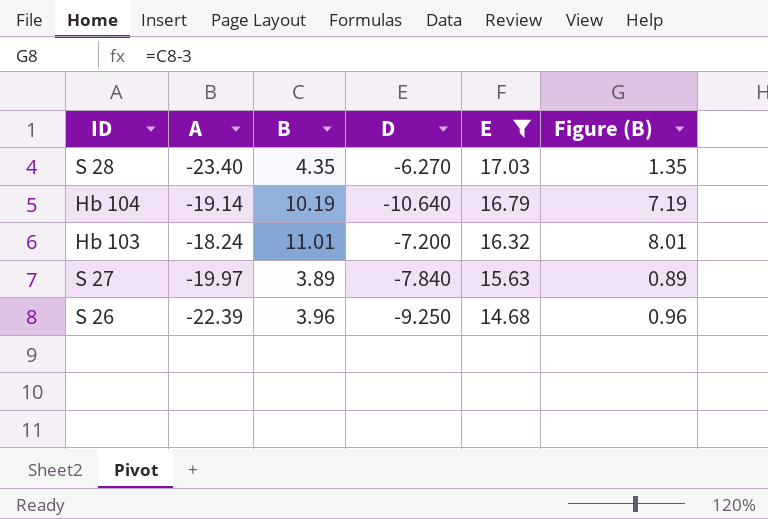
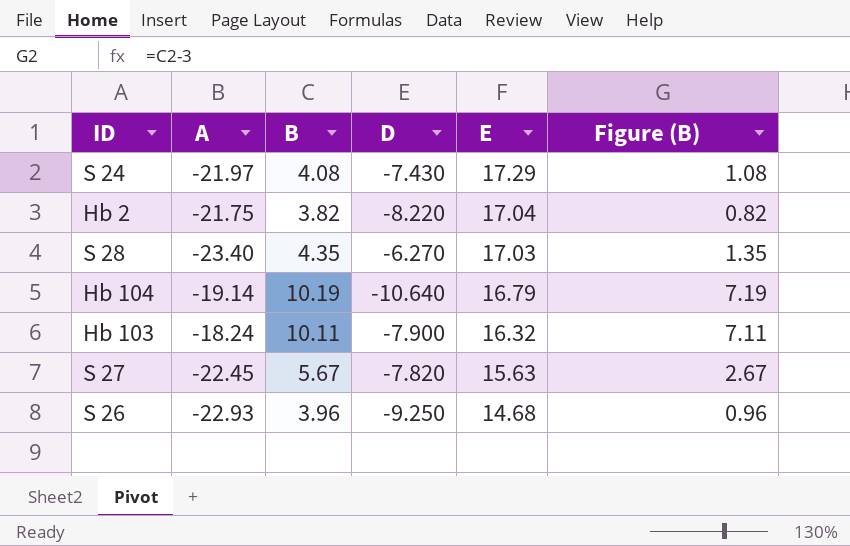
filter: E <= 17.03 -> none
Hb 103 | B: 11.01 -> 10.11
Hb 103 | D: -7.200 -> -7.900
Hb 103 | Figure (B): 8.01 -> 7.11
S 27 | A: -19.97 -> -22.45
S 27 | B: 3.89 -> 5.67
S 27 | D: -7.840 -> -7.820
S 27 | Figure (B): 0.89 -> 2.67
S 26 | A: -22.39 -> -22.93

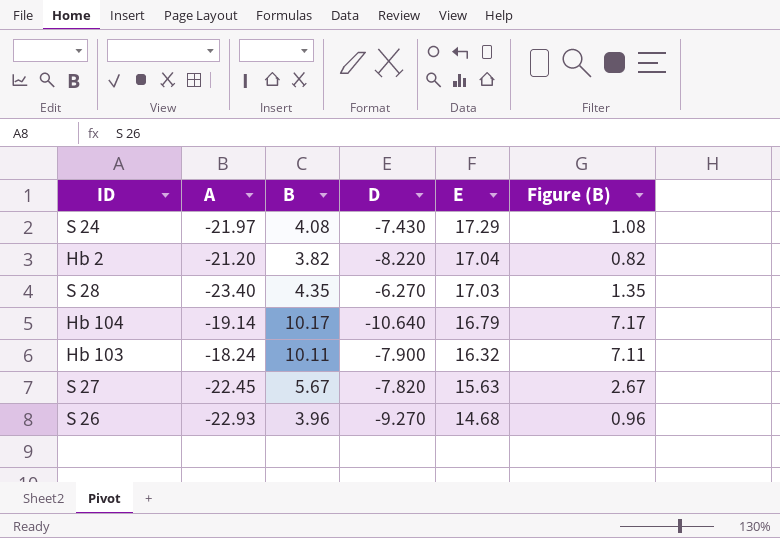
Hb 2 | A: -21.75 -> -21.20
Hb 104 | B: 10.19 -> 10.17
Hb 104 | Figure (B): 7.19 -> 7.17
S 26 | D: -9.250 -> -9.270

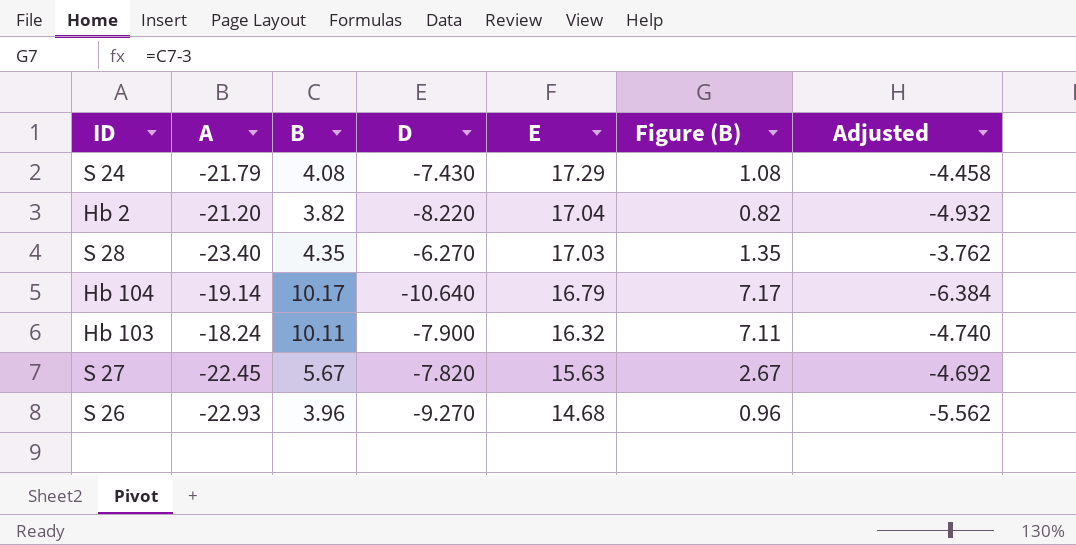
column Adjusted | formula: none -> [D] * 0.6
S 24 | A: -21.97 -> -21.79

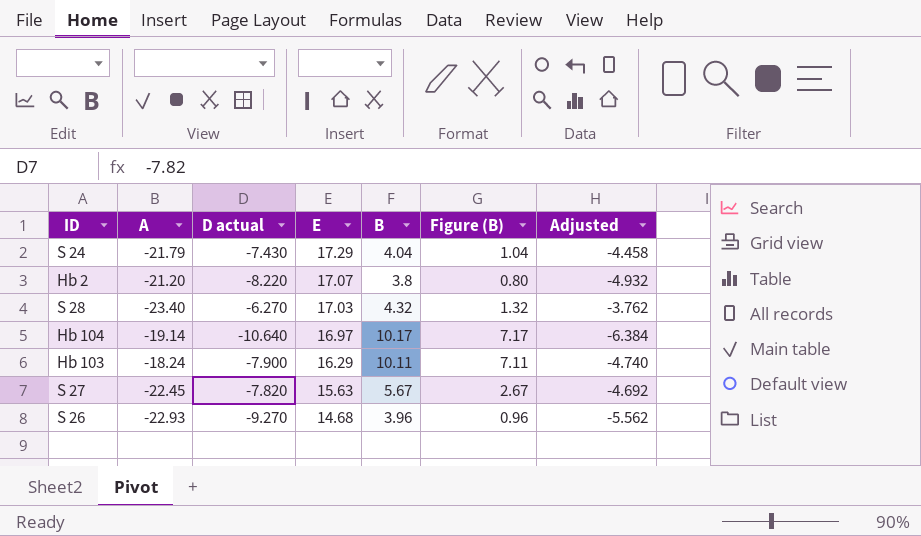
column name: D -> D actual
column B | position: 3 -> 5
S 24 | B: 4.08 -> 4.04
S 24 | Figure (B): 1.08 -> 1.04
Hb 2 | E: 17.04 -> 17.07
Hb 2 | B: 3.82 -> 3.8
Hb 2 | Figure (B): 0.82 -> 0.80
S 28 | B: 4.35 -> 4.32
S 28 | Figure (B): 1.35 -> 1.32
Hb 104 | E: 16.79 -> 16.97
Hb 103 | E: 16.32 -> 16.29

